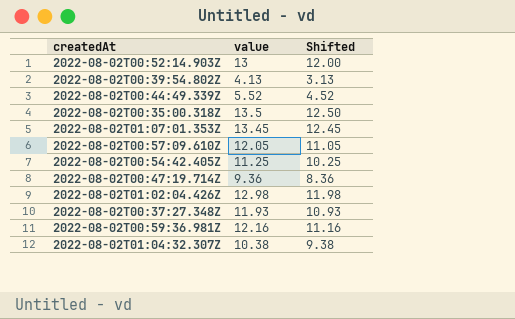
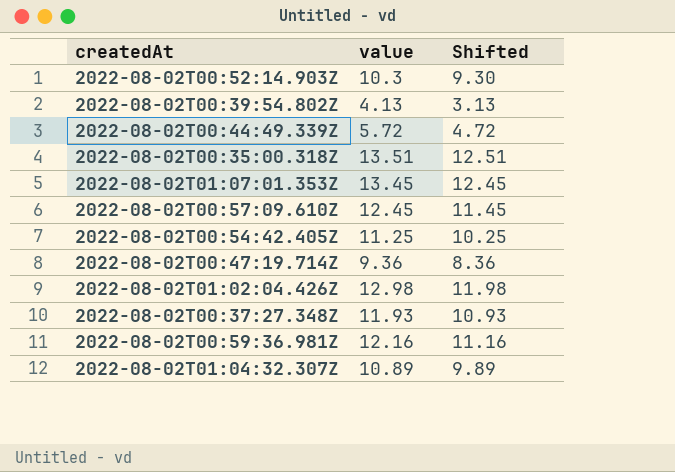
2022-08-02T00:52:14.903Z | value: 13 -> 10.3
2022-08-02T00:52:14.903Z | Shifted: 12.00 -> 9.30
2022-08-02T00:44:49.339Z | value: 5.52 -> 5.72
2022-08-02T00:44:49.339Z | Shifted: 4.52 -> 4.72
2022-08-02T00:35:00.318Z | value: 13.5 -> 13.51
2022-08-02T00:35:00.318Z | Shifted: 12.50 -> 12.51
2022-08-02T00:57:09.610Z | value: 12.05 -> 12.45
2022-08-02T00:57:09.610Z | Shifted: 11.05 -> 11.45
2022-08-02T01:04:32.307Z | value: 10.38 -> 10.89
2022-08-02T01:04:32.307Z | Shifted: 9.38 -> 9.89

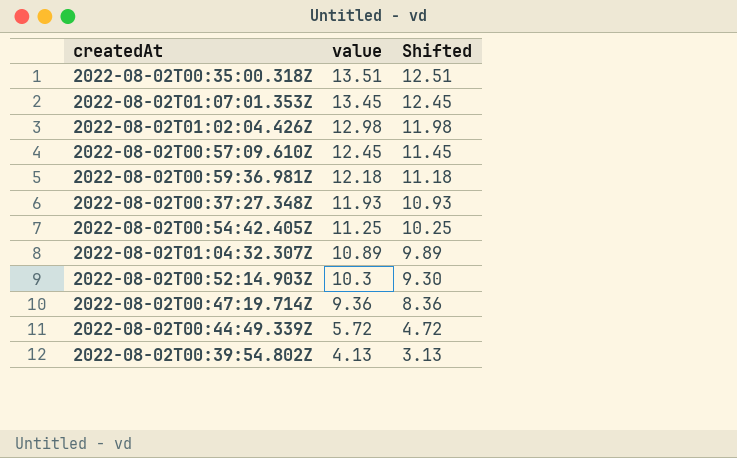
row order: none -> value descending
2022-08-02T00:59:36.981Z | value: 12.16 -> 12.18
2022-08-02T00:59:36.981Z | Shifted: 11.16 -> 11.18

